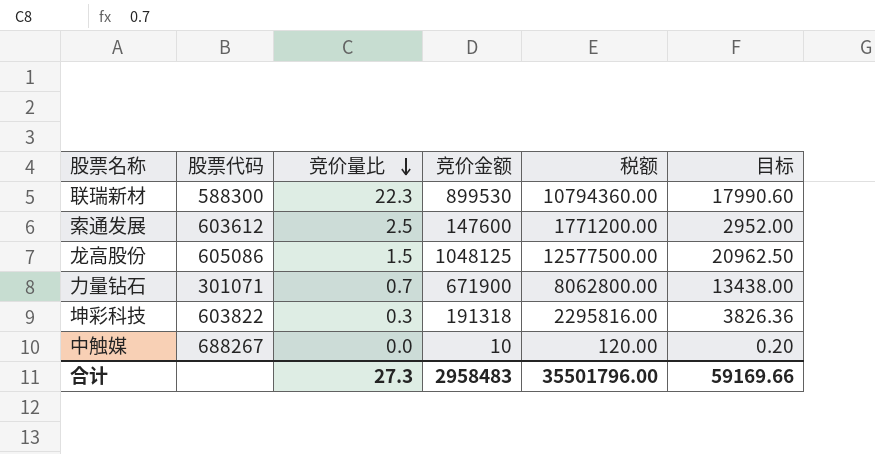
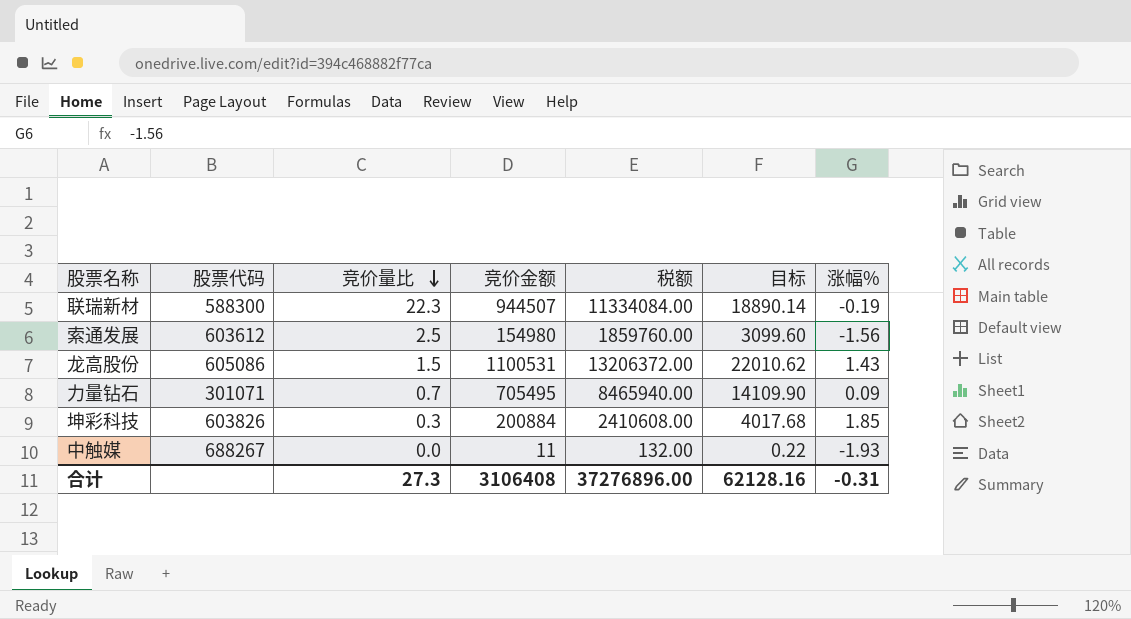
column 涨幅% | position: none -> 7
联瑞新材 | 竞价金额: 899530 -> 944507
联瑞新材 | 税额: 10794360.00 -> 11334084.00
联瑞新材 | 目标: 17990.60 -> 18890.14
索通发展 | 竞价金额: 147600 -> 154980
索通发展 | 税额: 1771200.00 -> 1859760.00
索通发展 | 目标: 2952.00 -> 3099.60
龙高股份 | 竞价金额: 1048125 -> 1100531
龙高股份 | 税额: 12577500.00 -> 13206372.00
龙高股份 | 目标: 20962.50 -> 22010.62
力量钻石 | 竞价金额: 671900 -> 705495
力量钻石 | 税额: 8062800.00 -> 8465940.00
力量钻石 | 目标: 13438.00 -> 14109.90
坤彩科技 | 股票代码: 603822 -> 603826
坤彩科技 | 竞价金额: 191318 -> 200884
坤彩科技 | 税额: 2295816.00 -> 2410608.00
坤彩科技 | 目标: 3826.36 -> 4017.68
中触媒 | 竞价金额: 10 -> 11
中触媒 | 税额: 120.00 -> 132.00
中触媒 | 目标: 0.20 -> 0.22
合计 | 竞价金额: 2958483 -> 3106408
合计 | 税额: 35501796.00 -> 37276896.00
合计 | 目标: 59169.66 -> 62128.16

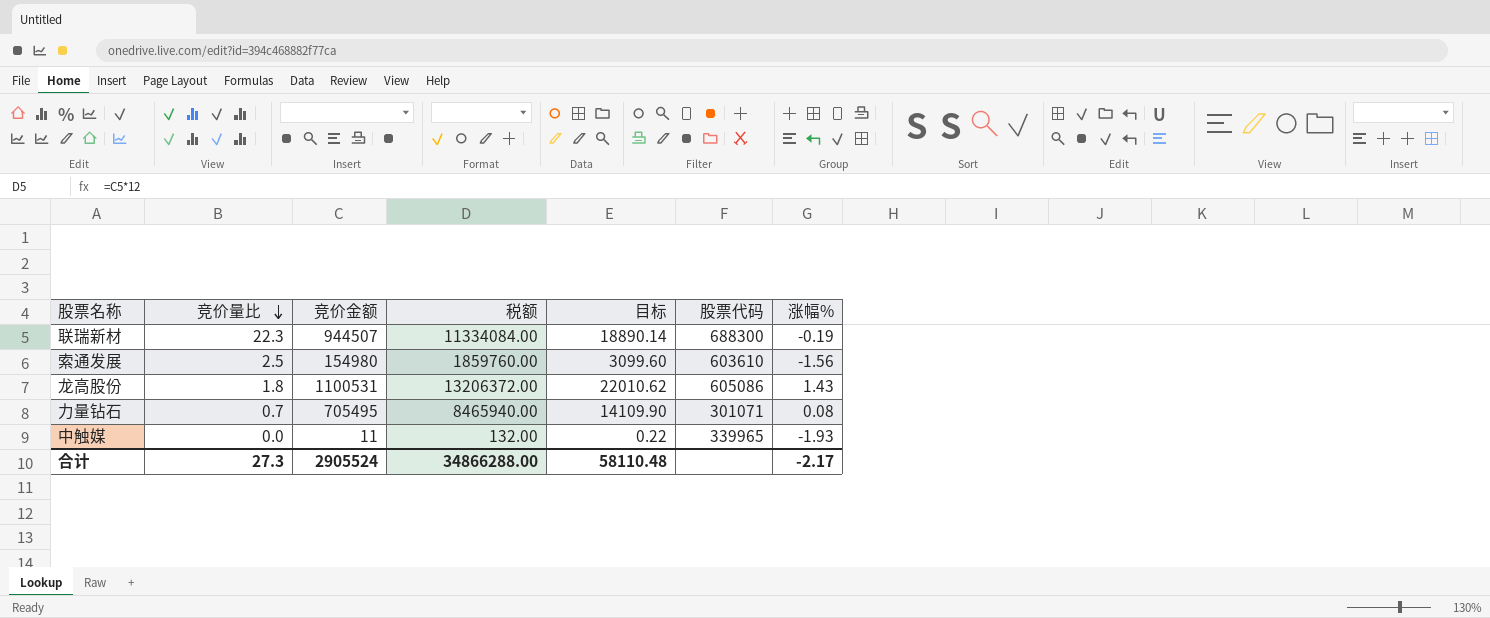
column 股票代码 | position: 2 -> 6
row 坤彩科技: 603826 | 0.3 | 200884 | 2410608.00 | 4017.68 | 1.85 -> none
联瑞新材 | 股票代码: 588300 -> 688300
索通发展 | 股票代码: 603612 -> 603610
龙高股份 | 竞价量比: 1.5 -> 1.8
力量钻石 | 涨幅%: 0.09 -> 0.08
中触媒 | 股票代码: 688267 -> 339965
合计 | 竞价金额: 3106408 -> 2905524
合计 | 税额: 37276896.00 -> 34866288.00
合计 | 目标: 62128.16 -> 58110.48
合计 | 涨幅%: -0.31 -> -2.17

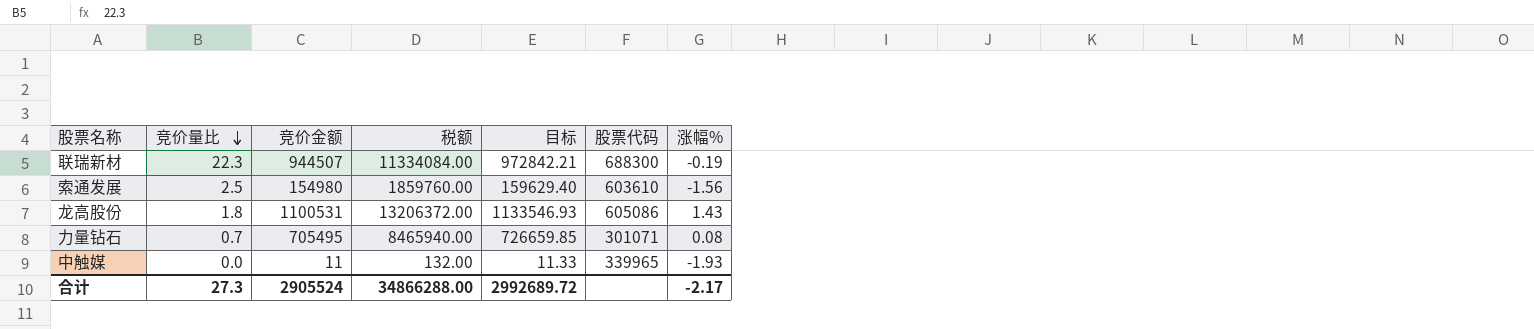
column 目标 | formula: [竞价金额] * 0.02 -> [竞价金额] * 1.03
合计 | 目标: 58110.48 -> 2992689.72

